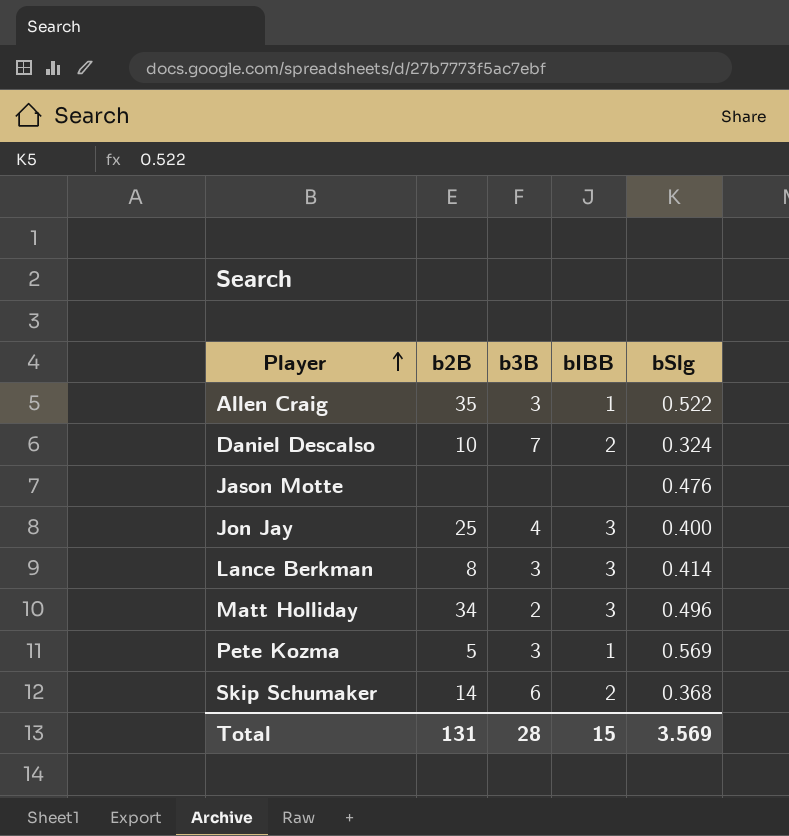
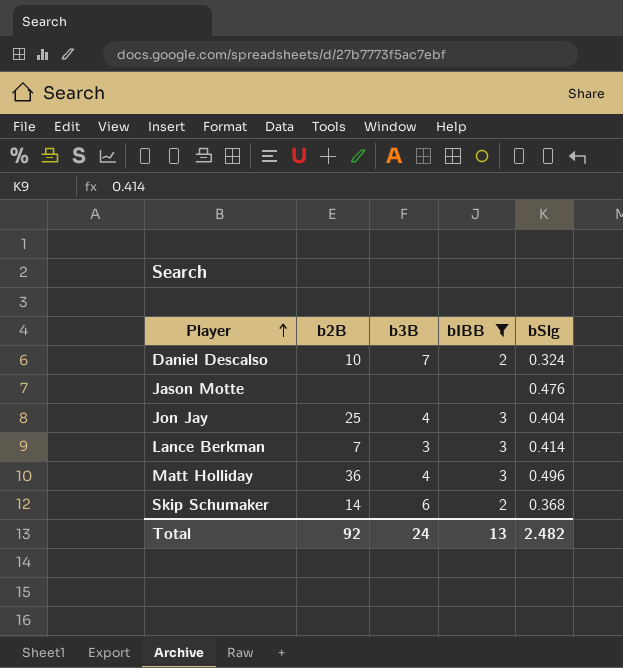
filter: none -> bIBB != 1
Jon Jay | bSlg: 0.400 -> 0.404
Lance Berkman | b2B: 8 -> 7
Matt Holliday | b2B: 34 -> 36
Matt Holliday | b3B: 2 -> 4
Total | b2B: 131 -> 92
Total | b3B: 28 -> 24
Total | bIBB: 15 -> 13
Total | bSlg: 3.569 -> 2.482

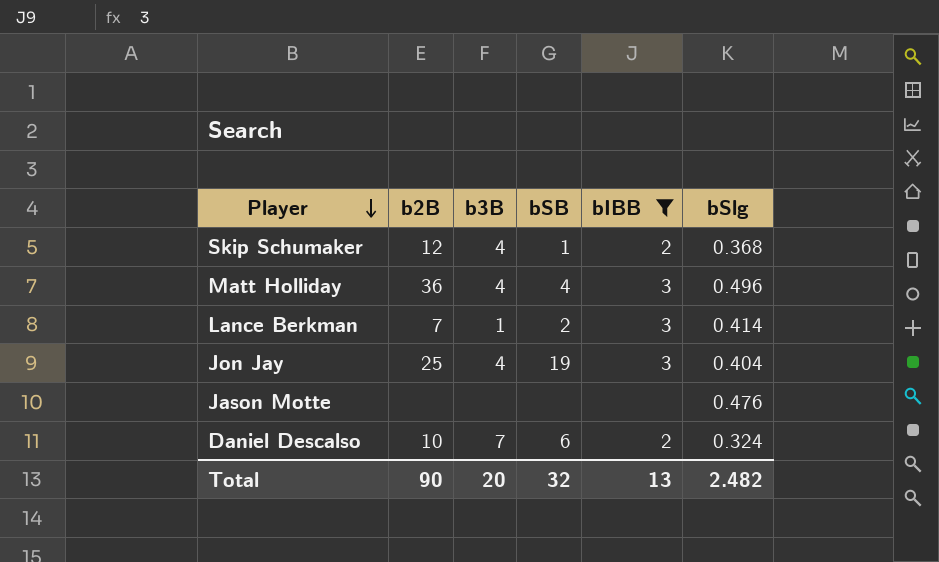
row order: Player ascending -> Player descending
column bSB | position: none -> 4
Skip Schumaker | b2B: 14 -> 12
Skip Schumaker | b3B: 6 -> 4
Lance Berkman | b3B: 3 -> 1
Total | b2B: 92 -> 90
Total | b3B: 24 -> 20

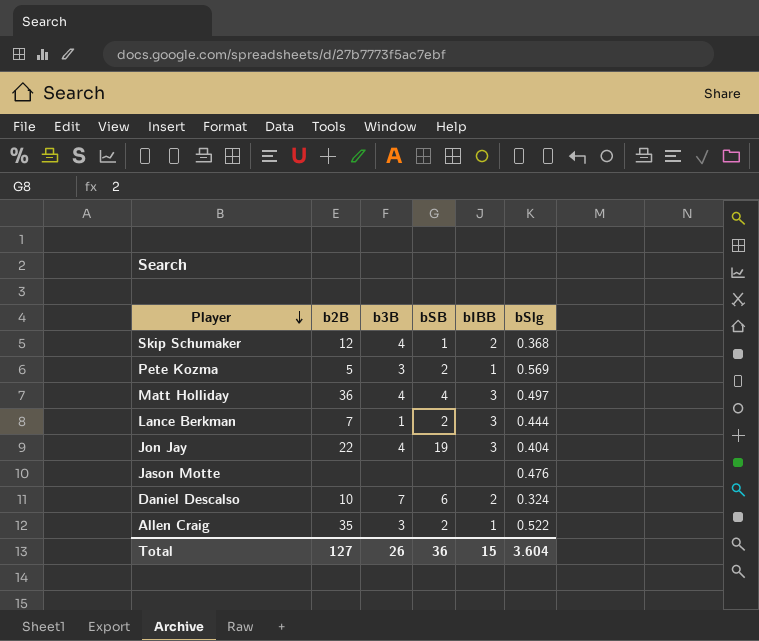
filter: bIBB != 1 -> none
Matt Holliday | bSlg: 0.496 -> 0.497
Lance Berkman | bSlg: 0.414 -> 0.444
Jon Jay | b2B: 25 -> 22
Total | b2B: 90 -> 127
Total | b3B: 20 -> 26
Total | bSB: 32 -> 36
Total | bIBB: 13 -> 15
Total | bSlg: 2.482 -> 3.604

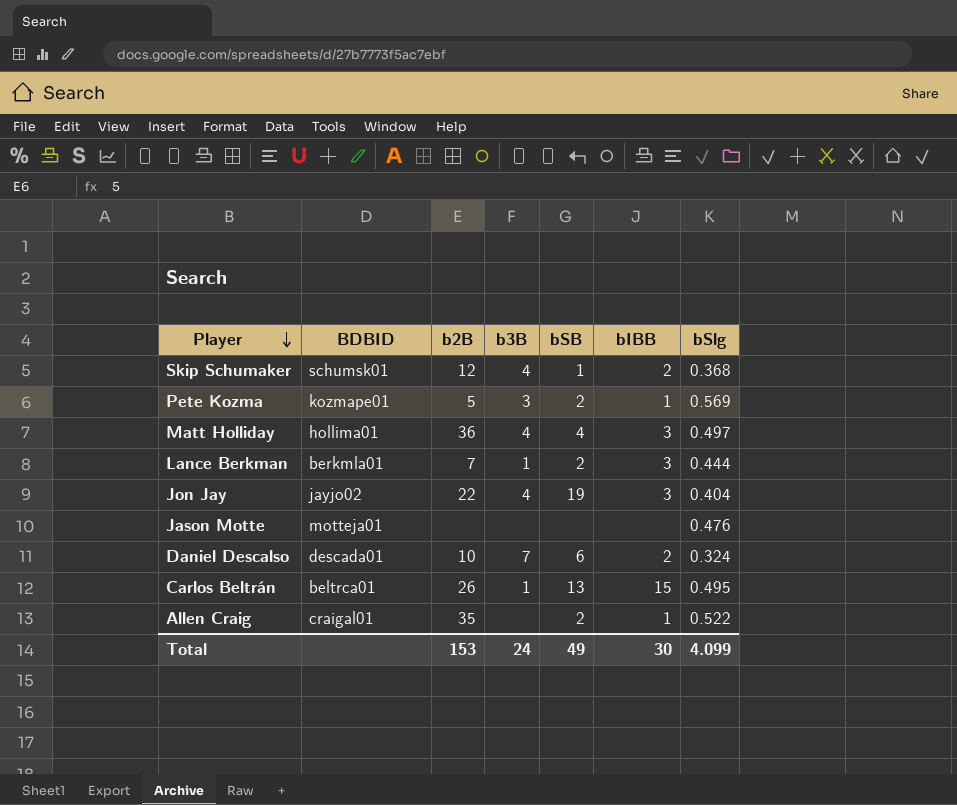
column BDBID | position: none -> 2
row Carlos Beltrán: none -> beltrca01 | 26 | 1 | 13 | 15 | 0.495
Allen Craig | b3B: 3 -> none
Total | b2B: 127 -> 153
Total | b3B: 26 -> 24
Total | bSB: 36 -> 49
Total | bIBB: 15 -> 30
Total | bSlg: 3.604 -> 4.099

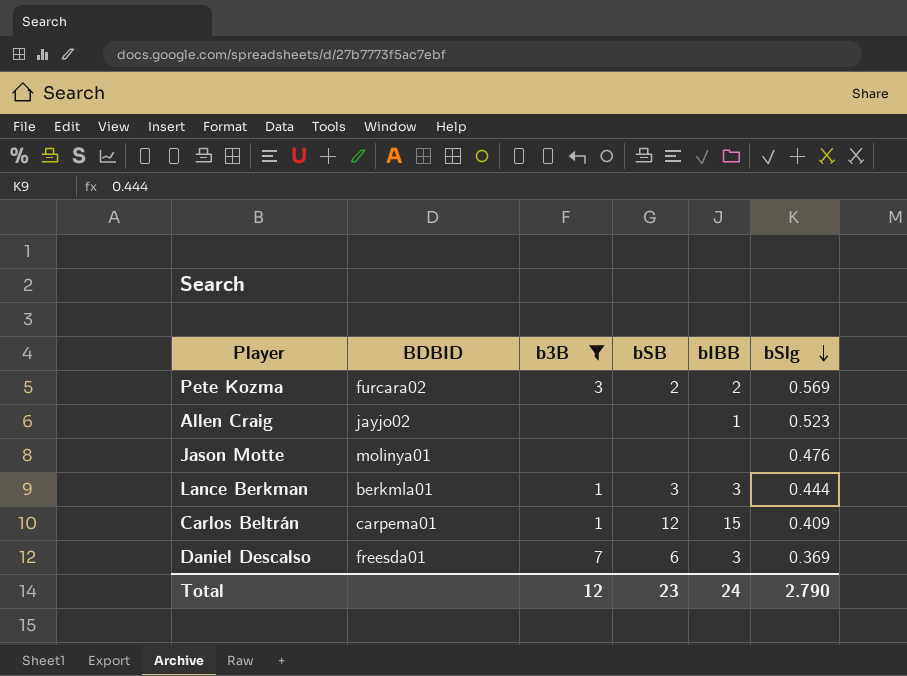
filter: none -> b3B != 4
row order: Player descending -> bSlg descending
column b2B | position: 3 -> none
Pete Kozma | BDBID: kozmape01 -> furcara02
Pete Kozma | bIBB: 1 -> 2
Allen Craig | BDBID: craigal01 -> jayjo02
Allen Craig | bSB: 2 -> none
Allen Craig | bSlg: 0.522 -> 0.523
Jason Motte | BDBID: motteja01 -> molinya01
Lance Berkman | bSB: 2 -> 3
Carlos Beltrán | BDBID: beltrca01 -> carpema01
Carlos Beltrán | bSB: 13 -> 12
Carlos Beltrán | bSlg: 0.495 -> 0.409
Daniel Descalso | BDBID: descada01 -> freesda01
Daniel Descalso | bIBB: 2 -> 3
Daniel Descalso | bSlg: 0.324 -> 0.369
Total | b3B: 24 -> 12
Total | bSB: 49 -> 23
Total | bIBB: 30 -> 24
Total | bSlg: 4.099 -> 2.790

